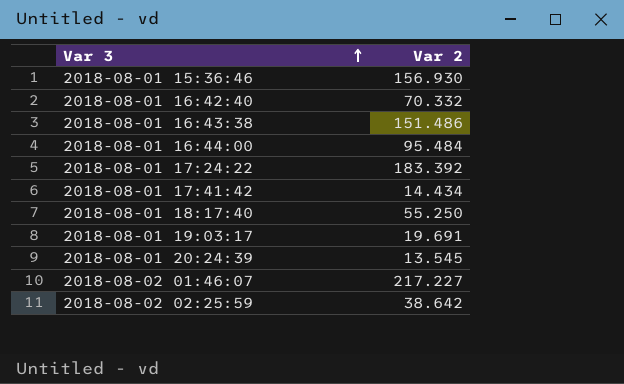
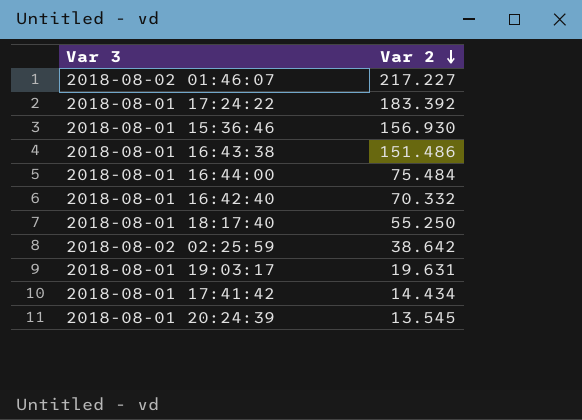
row order: Var 3 ascending -> Var 2 descending
2018-08-01 16:44:00 | Var 2: 95.484 -> 75.484
2018-08-01 19:03:17 | Var 2: 19.691 -> 19.631

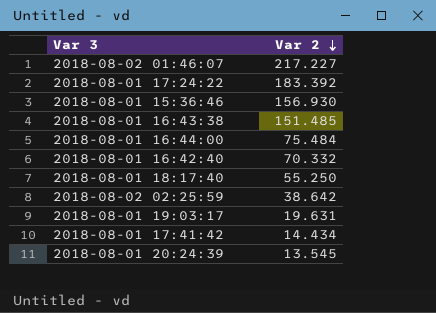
2018-08-01 16:43:38 | Var 2: 151.486 -> 151.485

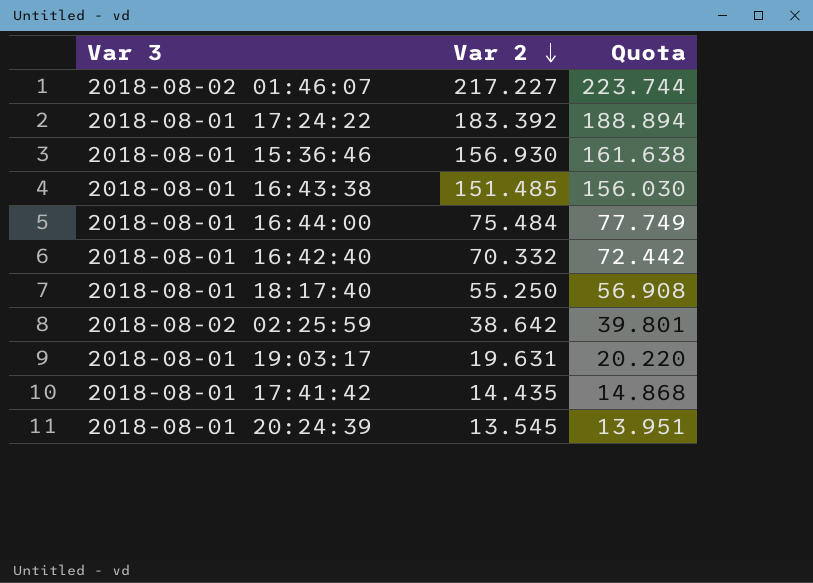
column Quota | formula: none -> [Var 2] * 1.03
2018-08-01 17:41:42 | Var 2: 14.434 -> 14.435

